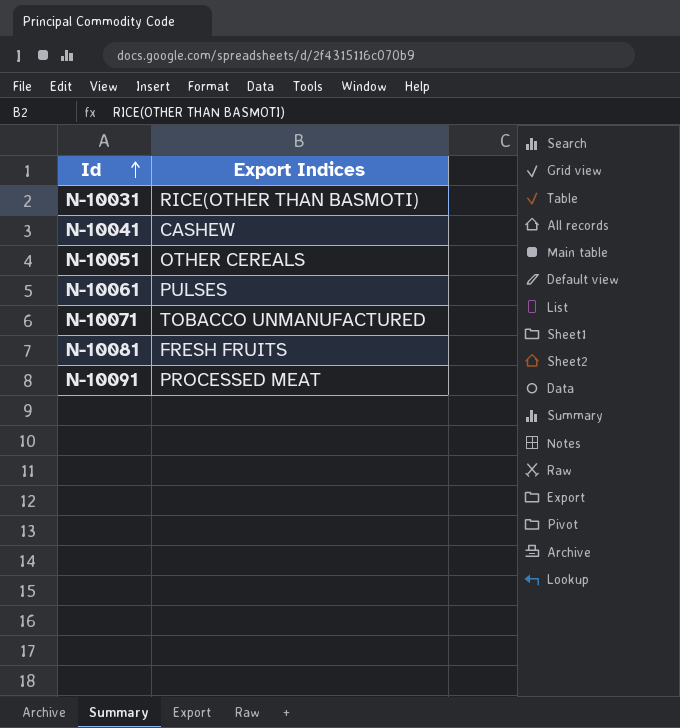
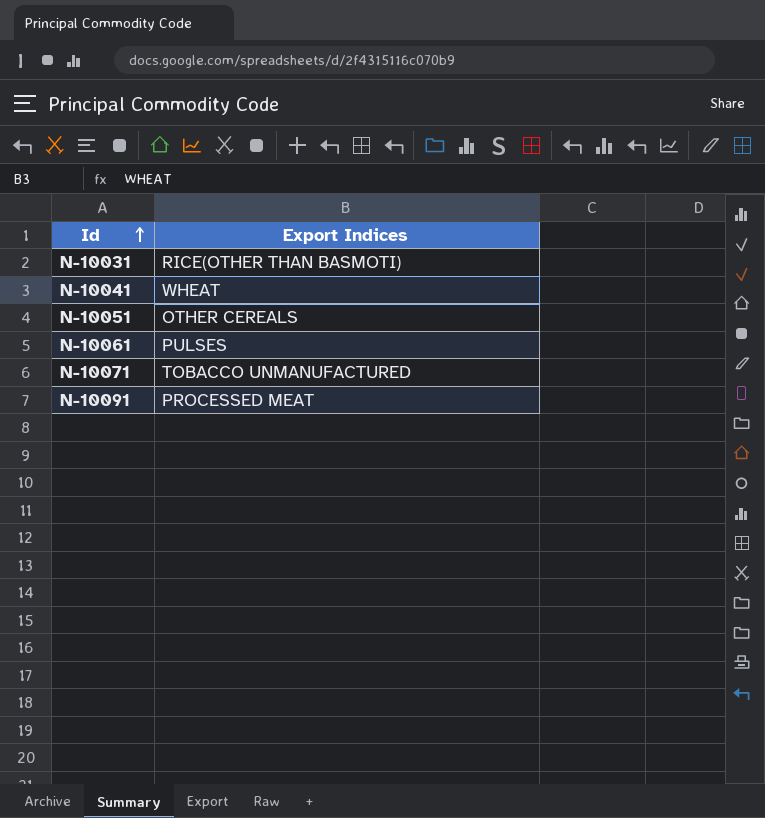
row N-10081: FRESH FRUITS -> none
N-10041 | Export Indices: CASHEW -> WHEAT

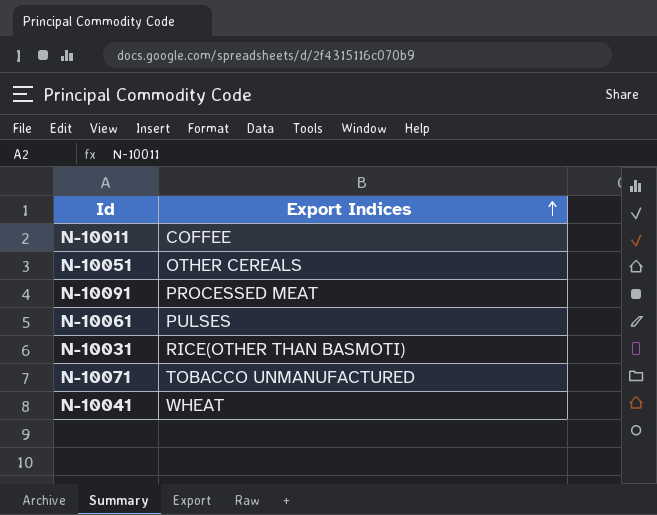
row order: Id ascending -> Export Indices ascending
row N-10011: none -> COFFEE

